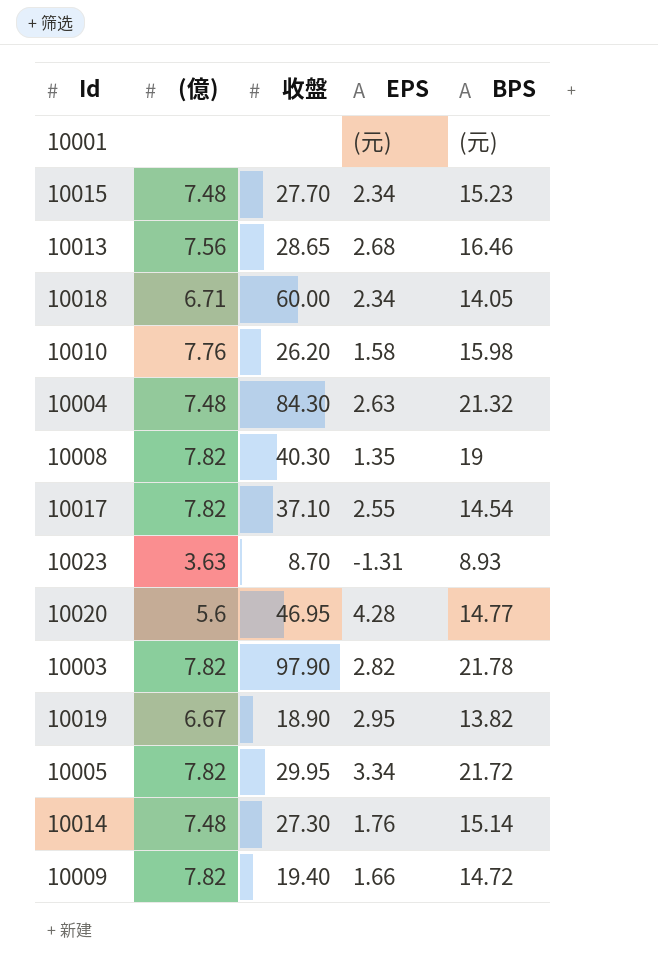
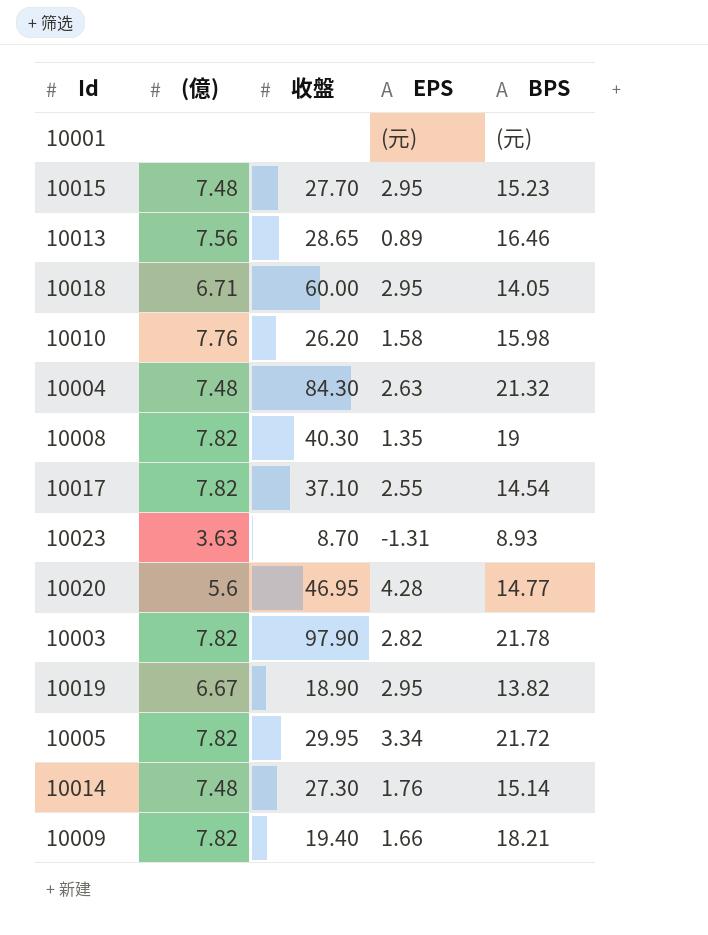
10015 | EPS: 2.34 -> 2.95
10013 | EPS: 2.68 -> 0.89
10018 | EPS: 2.34 -> 2.95
10009 | BPS: 14.72 -> 18.21

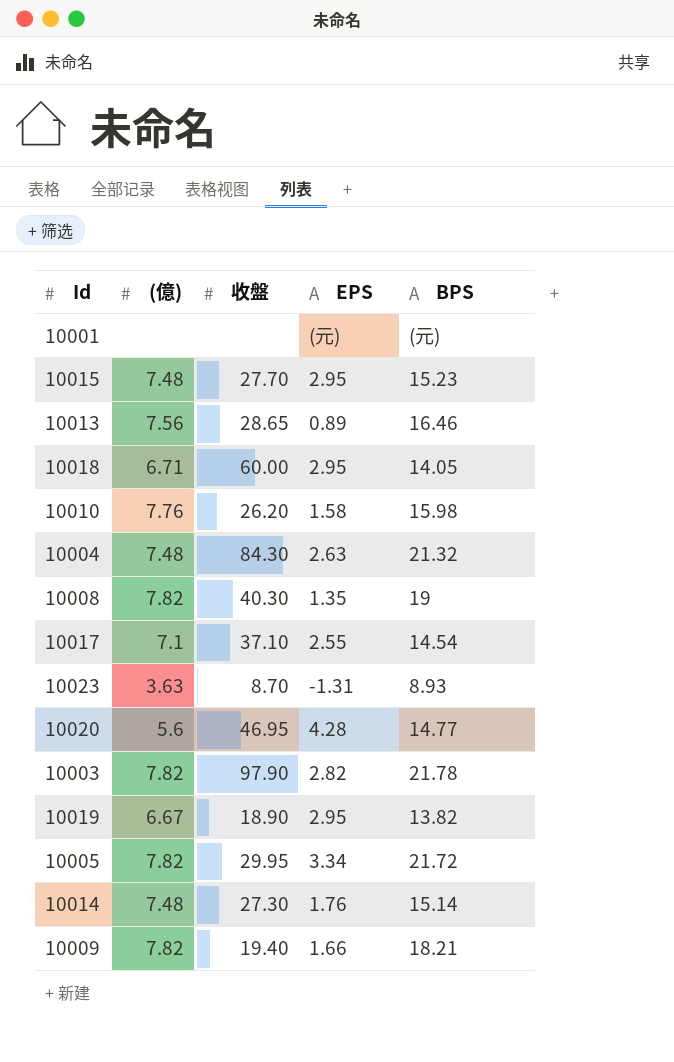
10017 | (億): 7.82 -> 7.1

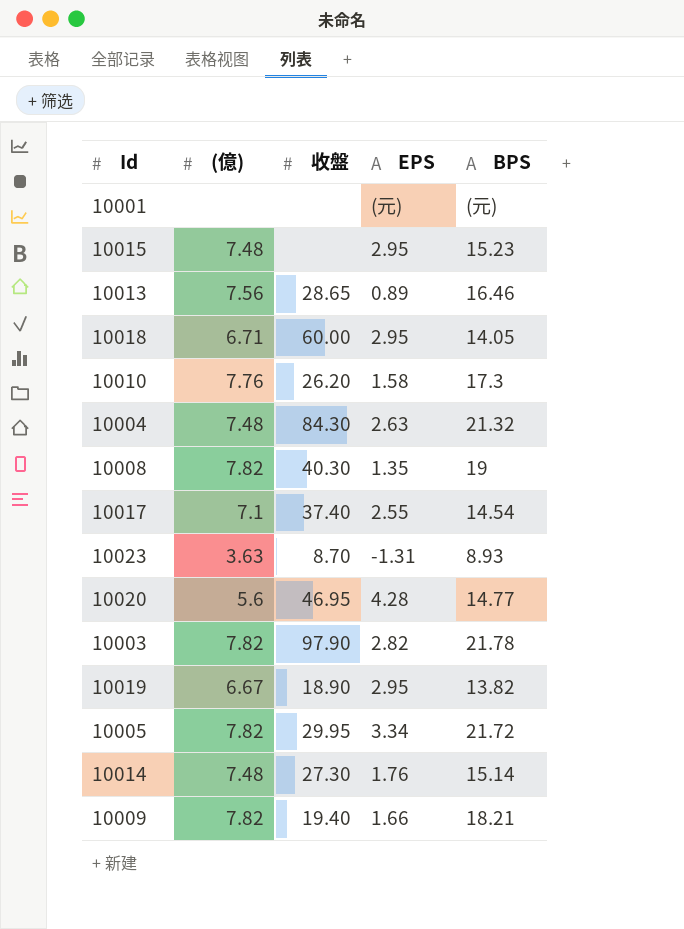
10015 | 收盤: 27.70 -> none
10010 | BPS: 15.98 -> 17.3
10017 | 收盤: 37.10 -> 37.40

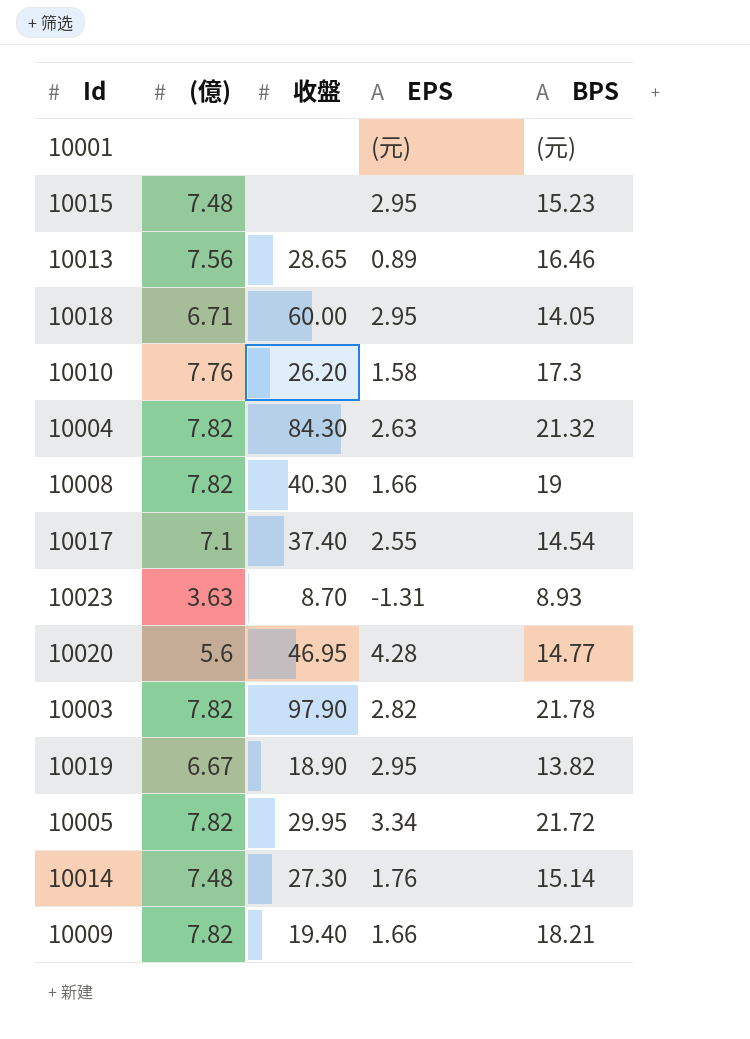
10004 | (億): 7.48 -> 7.82
10008 | EPS: 1.35 -> 1.66

